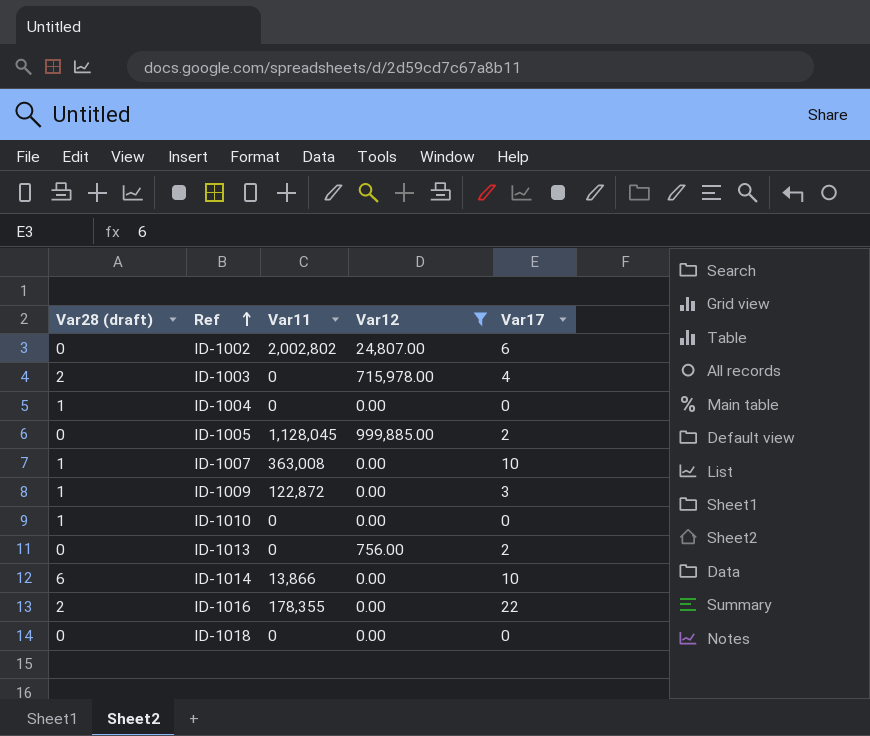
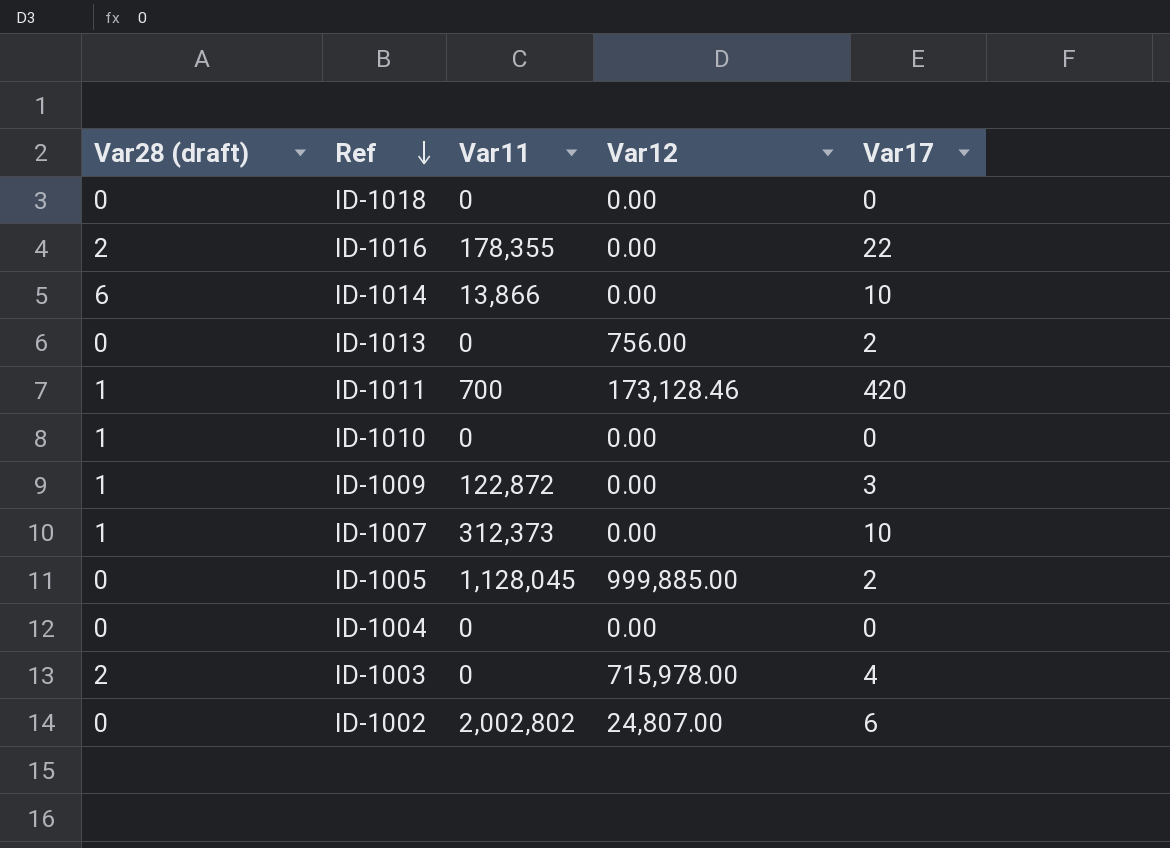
filter: Var12 != 173,128.46 -> none
row order: Ref ascending -> Ref descending
ID-1007 | Var11: 363,008 -> 312,373
ID-1004 | Var28 (draft): 1 -> 0

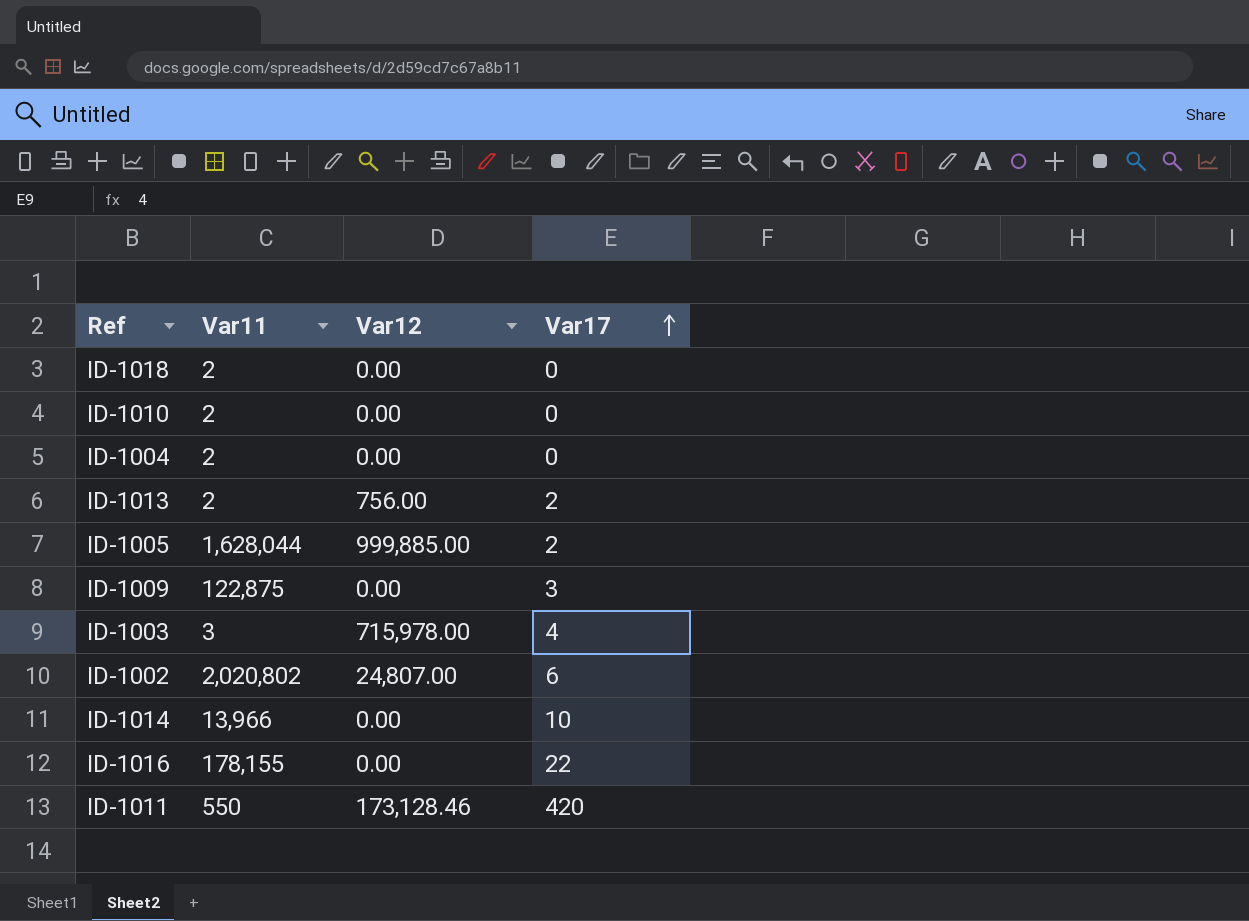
row order: Ref descending -> Var17 ascending
column Var28 (draft) | position: 1 -> none
row ID-1007: 1 | 312,373 | 0.00 | 10 -> none
ID-1018 | Var11: 0 -> 2
ID-1010 | Var11: 0 -> 2
ID-1004 | Var11: 0 -> 2
ID-1013 | Var11: 0 -> 2
ID-1005 | Var11: 1,128,045 -> 1,628,044
ID-1009 | Var11: 122,872 -> 122,875
ID-1003 | Var11: 0 -> 3
ID-1002 | Var11: 2,002,802 -> 2,020,802
ID-1014 | Var11: 13,866 -> 13,966
ID-1016 | Var11: 178,355 -> 178,155
ID-1011 | Var11: 700 -> 550

